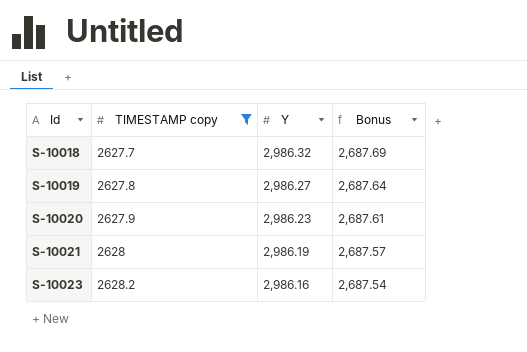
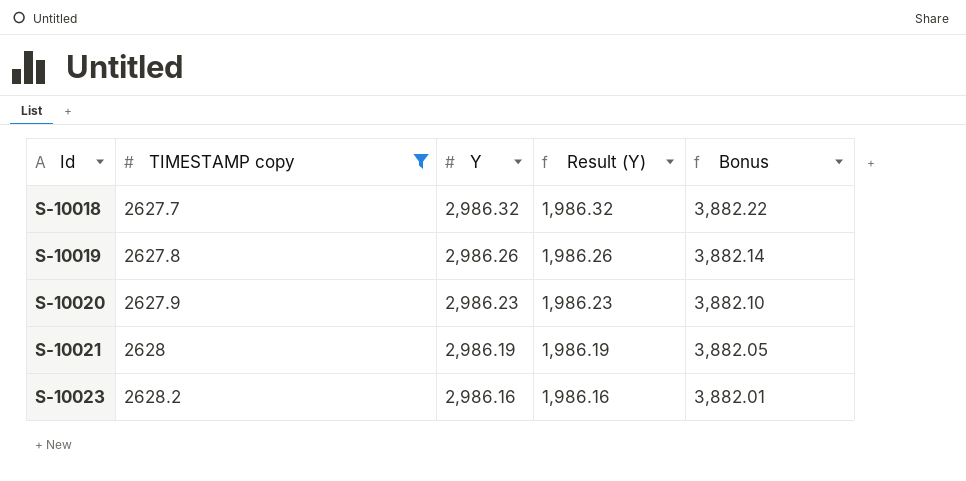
column Result (Y) | formula: none -> [Y] - 1000
column Bonus | formula: [Y] * 0.9 -> [Y] * 1.3
S-10019 | Y: 2,986.27 -> 2,986.26

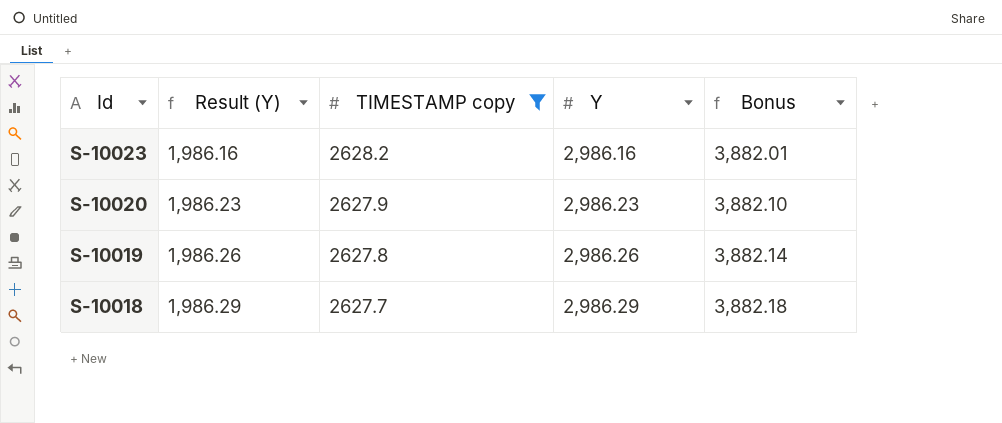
row order: Id ascending -> Id descending
column Result (Y) | position: 4 -> 2
row S-10021: 2628 | 2,986.19 | 1,986.19 | 3,882.05 -> none
S-10018 | Result (Y): 1,986.32 -> 1,986.29
S-10018 | Y: 2,986.32 -> 2,986.29
S-10018 | Bonus: 3,882.22 -> 3,882.18

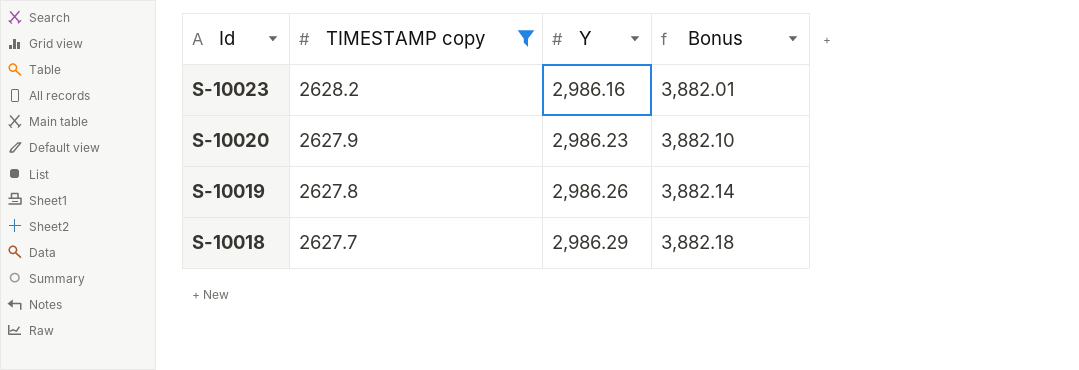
column Result (Y) | formula: [Y] - 1000 -> none

